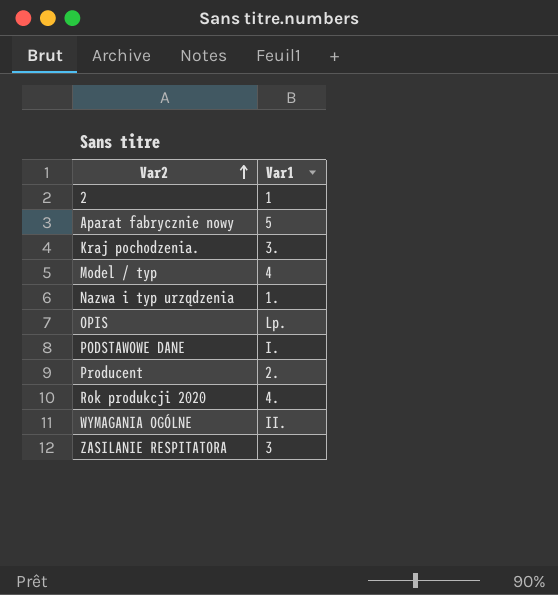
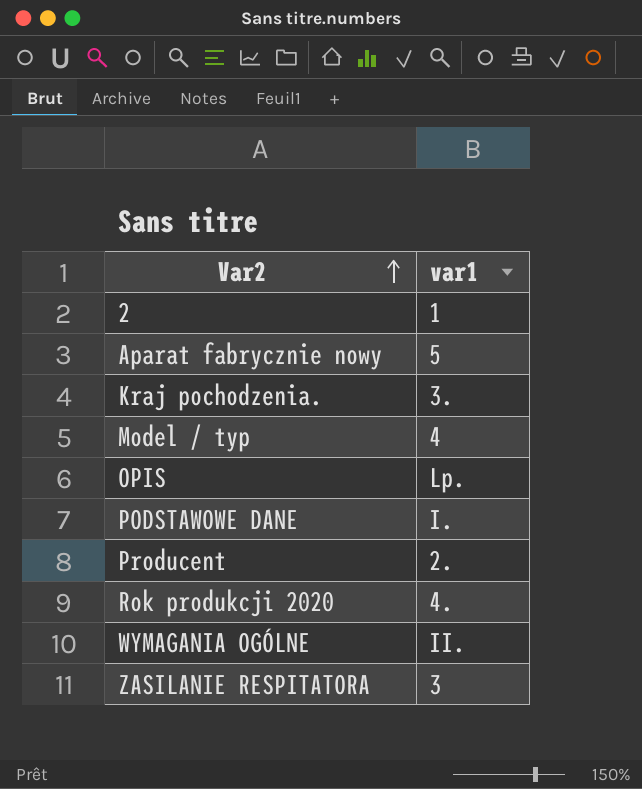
column name: Var1 -> var1
row Nazwa i typ urządzenia: 1. -> none

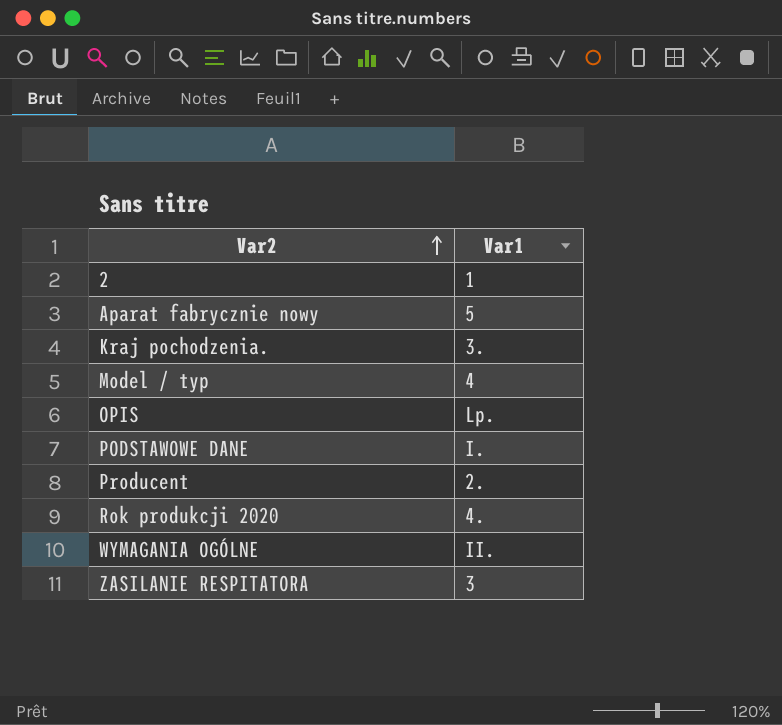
column name: var1 -> Var1

